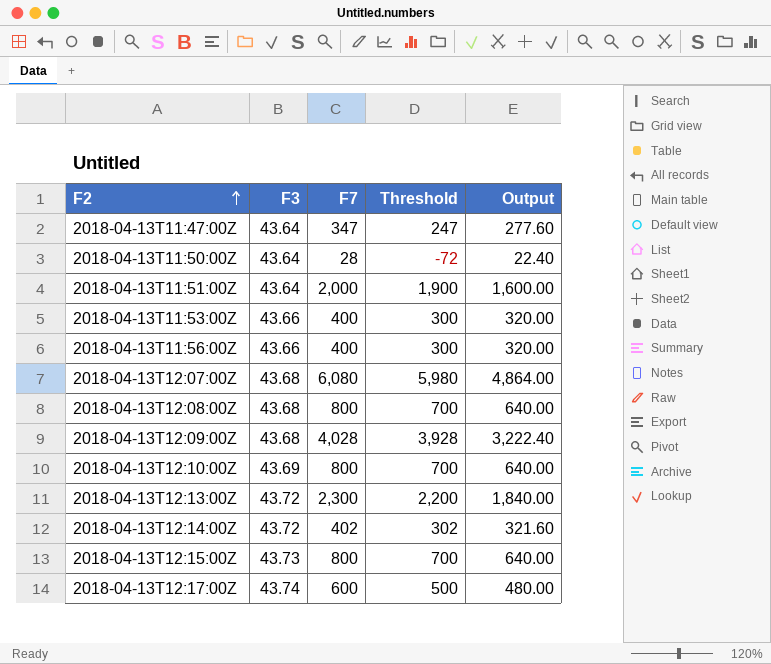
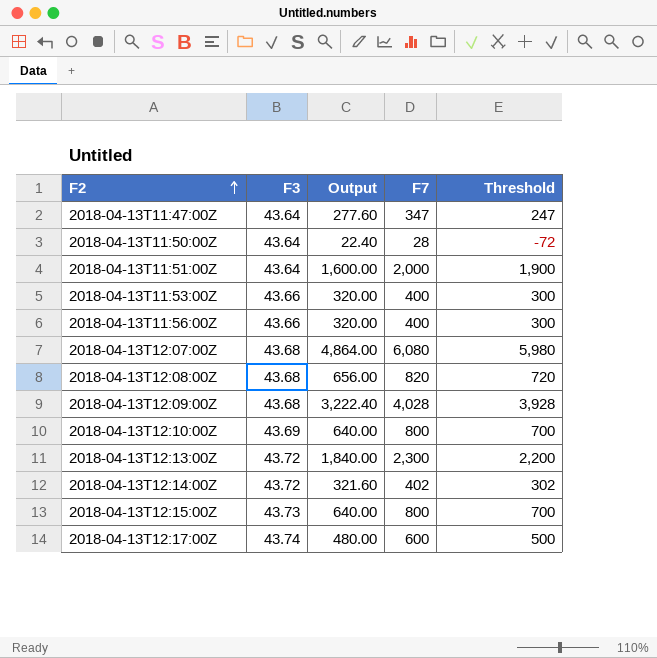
column Output | position: 5 -> 3
2018-04-13T12:08:00Z | Output: 640.00 -> 656.00
2018-04-13T12:08:00Z | F7: 800 -> 820
2018-04-13T12:08:00Z | Threshold: 700 -> 720

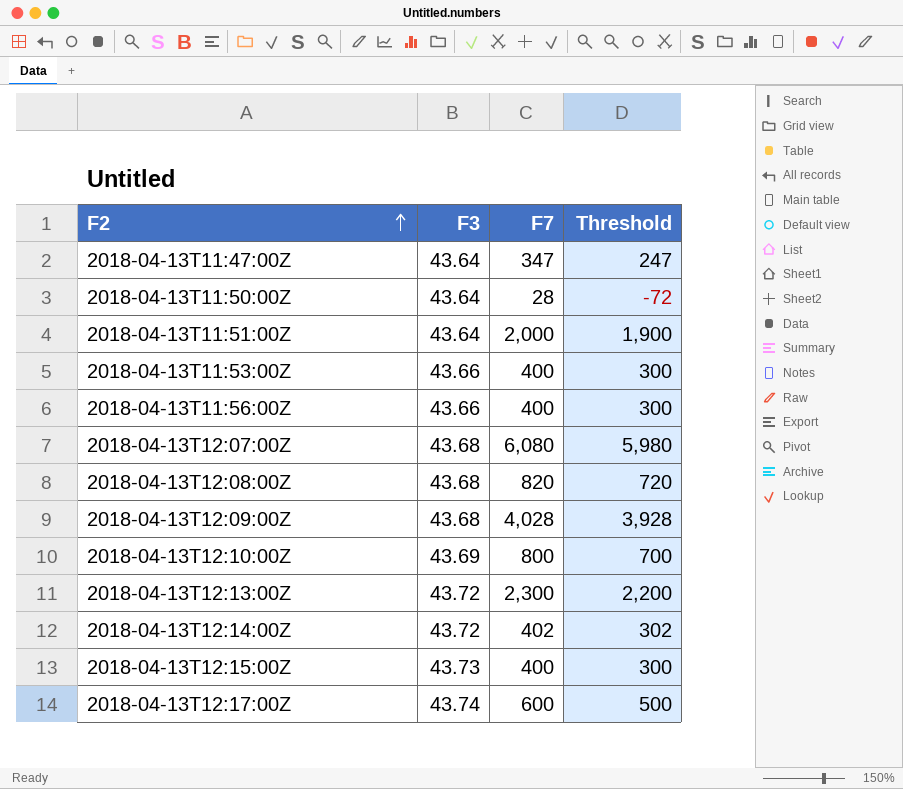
column Output | formula: [F7] * 0.8 -> none
2018-04-13T12:15:00Z | F7: 800 -> 400
2018-04-13T12:15:00Z | Threshold: 700 -> 300

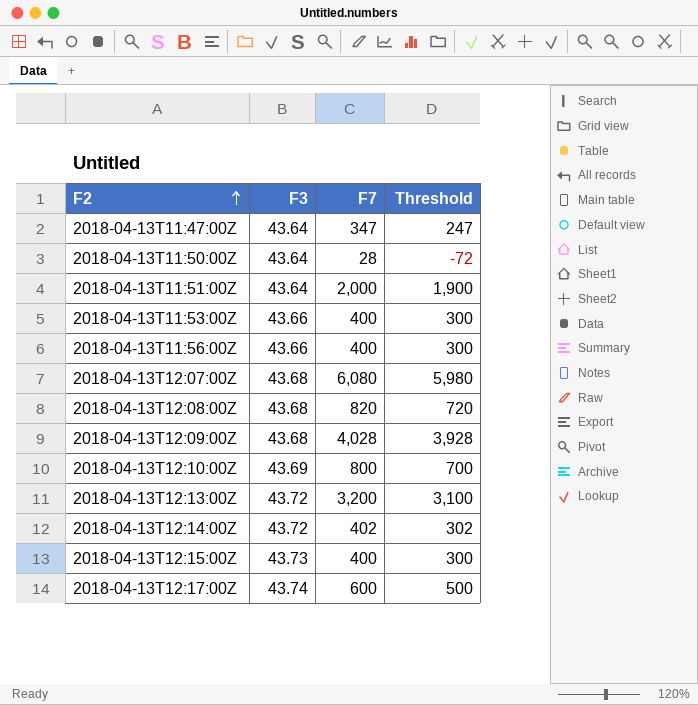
2018-04-13T12:13:00Z | F7: 2,300 -> 3,200
2018-04-13T12:13:00Z | Threshold: 2,200 -> 3,100

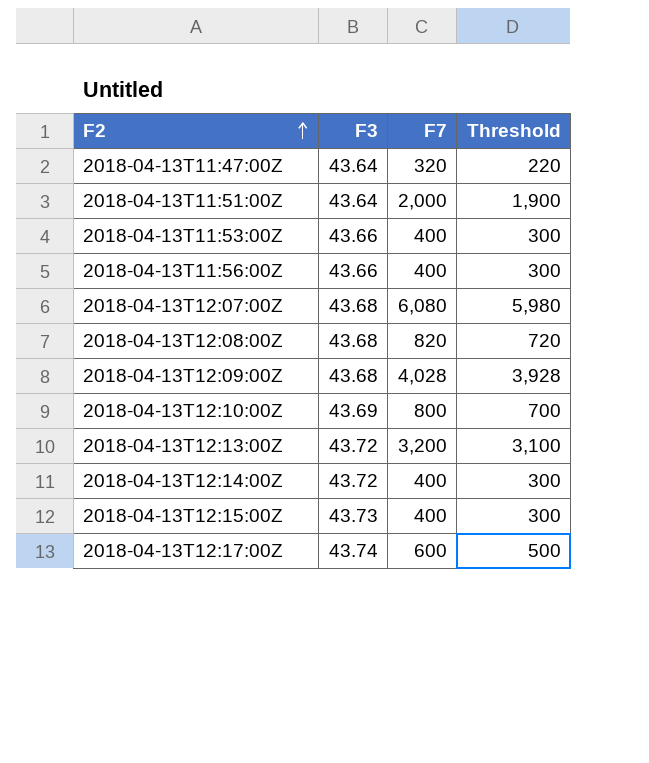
row 2018-04-13T11:50:00Z: 43.64 | 28 | -72 -> none
2018-04-13T11:47:00Z | F7: 347 -> 320
2018-04-13T11:47:00Z | Threshold: 247 -> 220
2018-04-13T12:14:00Z | F7: 402 -> 400
2018-04-13T12:14:00Z | Threshold: 302 -> 300

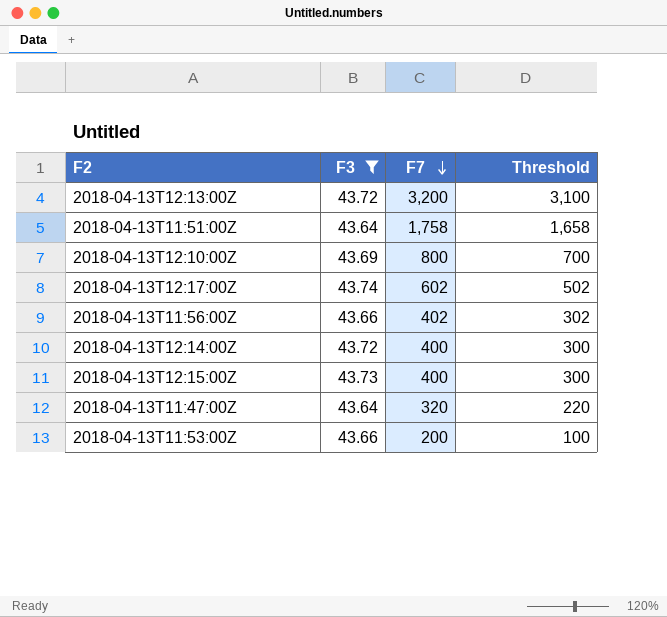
filter: none -> F3 != 43.68
row order: F2 ascending -> F7 descending
2018-04-13T11:51:00Z | F7: 2,000 -> 1,758
2018-04-13T11:51:00Z | Threshold: 1,900 -> 1,658
2018-04-13T12:17:00Z | F7: 600 -> 602
2018-04-13T12:17:00Z | Threshold: 500 -> 502
2018-04-13T11:56:00Z | F7: 400 -> 402
2018-04-13T11:56:00Z | Threshold: 300 -> 302
2018-04-13T11:53:00Z | F7: 400 -> 200
2018-04-13T11:53:00Z | Threshold: 300 -> 100

